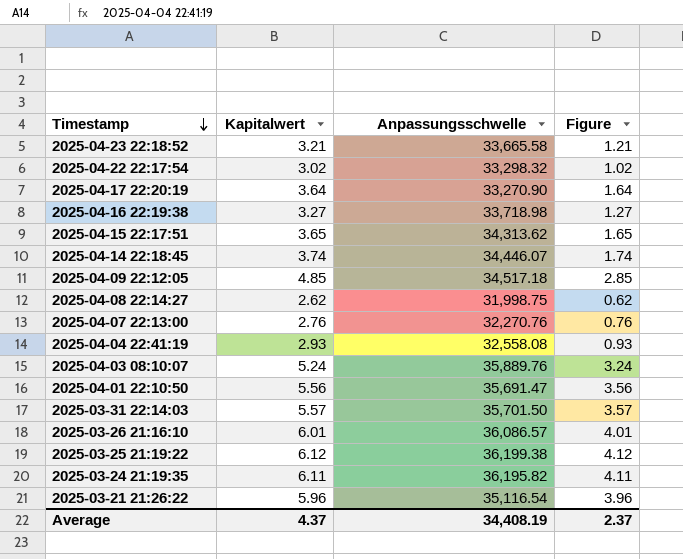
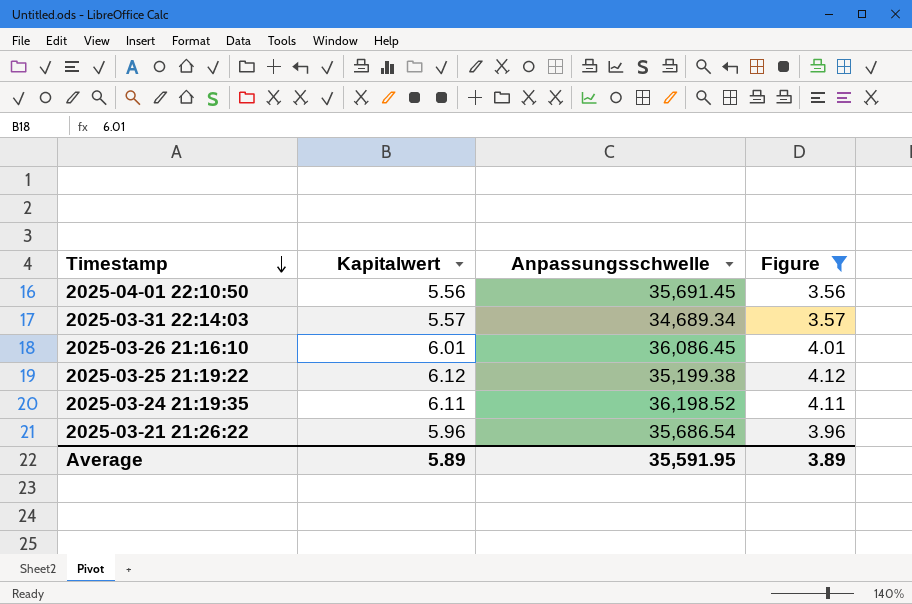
filter: none -> Figure >= 3.56
2025-04-01 22:10:50 | Anpassungsschwelle: 35,691.47 -> 35,691.45
2025-03-31 22:14:03 | Anpassungsschwelle: 35,701.50 -> 34,689.34
2025-03-26 21:16:10 | Anpassungsschwelle: 36,086.57 -> 36,086.45
2025-03-25 21:19:22 | Anpassungsschwelle: 36,199.38 -> 35,199.38
2025-03-24 21:19:35 | Anpassungsschwelle: 36,195.82 -> 36,198.52
2025-03-21 21:26:22 | Anpassungsschwelle: 35,116.54 -> 35,686.54
Average | Kapitalwert: 4.37 -> 5.89
Average | Anpassungsschwelle: 34,408.19 -> 35,591.95
Average | Figure: 2.37 -> 3.89

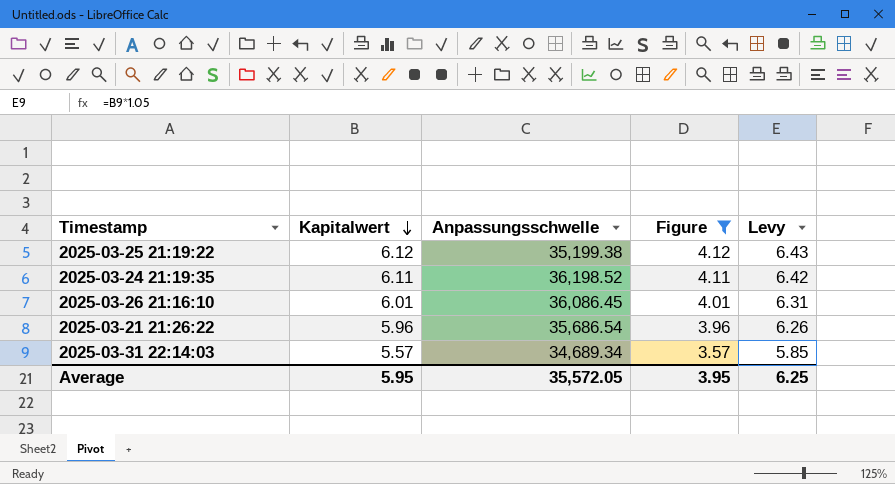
row order: Timestamp descending -> Kapitalwert descending
column Levy | formula: none -> [Kapitalwert] * 1.05
row 2025-04-01 22:10:50: 5.56 | 35,691.45 | 3.56 -> none
Average | Kapitalwert: 5.89 -> 5.95
Average | Anpassungsschwelle: 35,591.95 -> 35,572.05
Average | Figure: 3.89 -> 3.95

